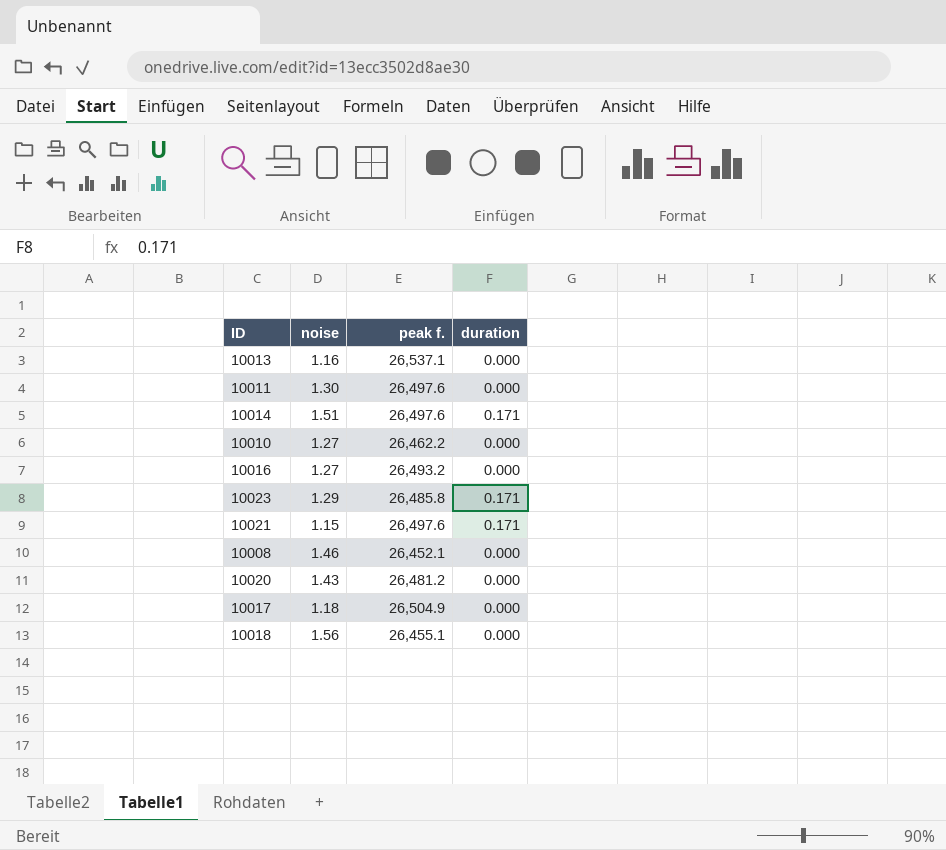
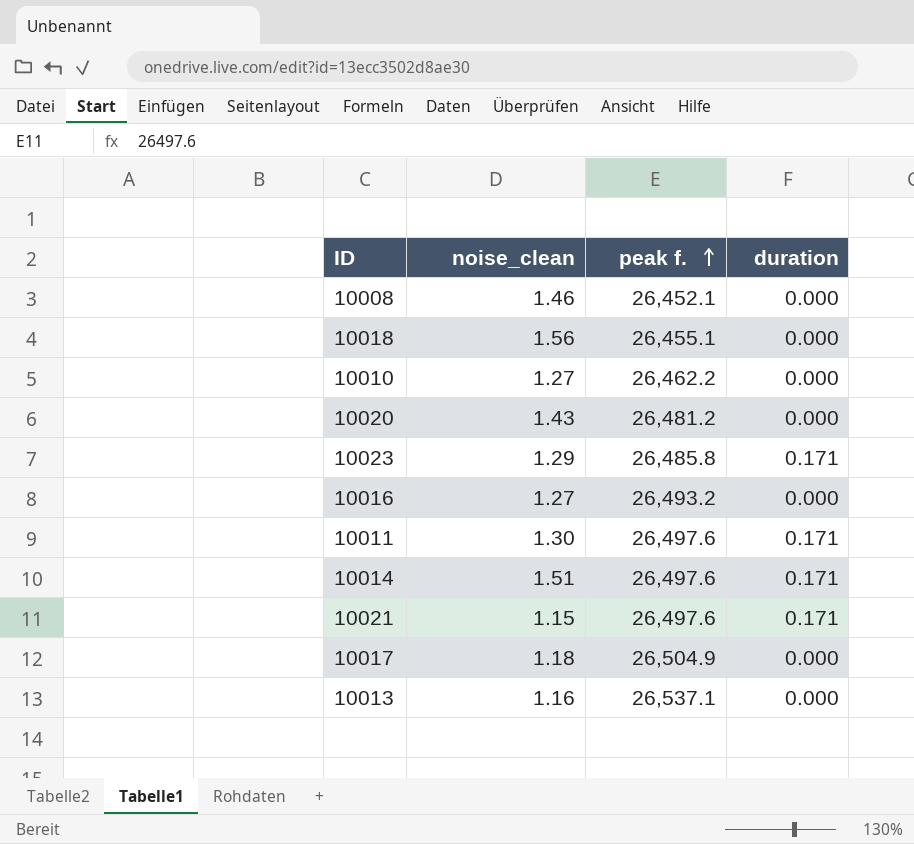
row order: none -> peak f. ascending
column name: noise -> noise_clean
10011 | duration: 0.000 -> 0.171

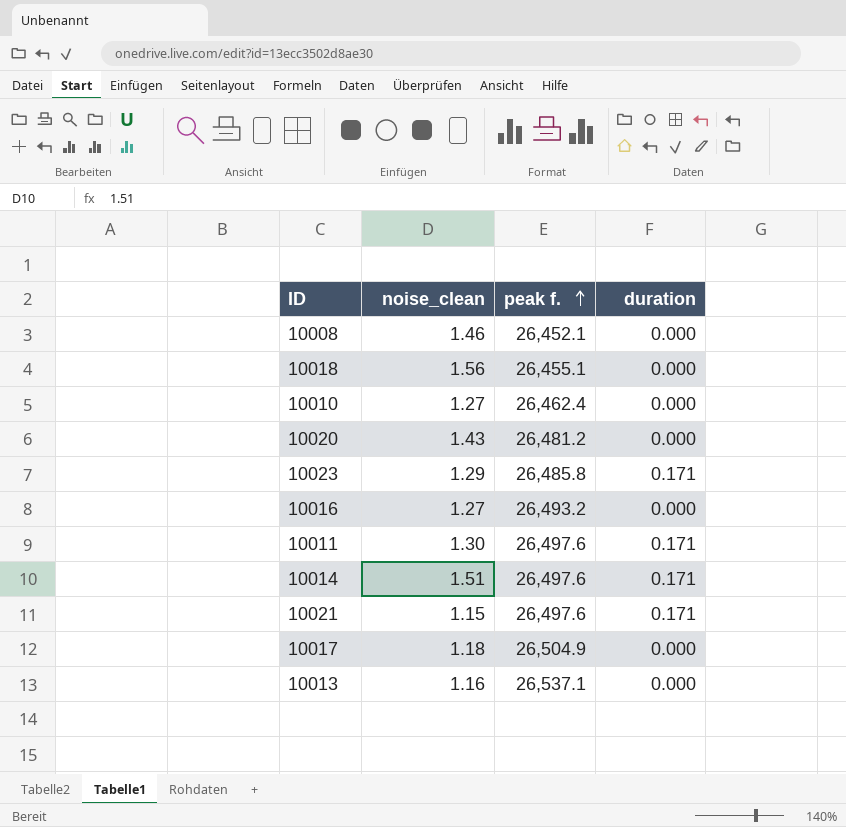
10010 | peak f.: 26,462.2 -> 26,462.4

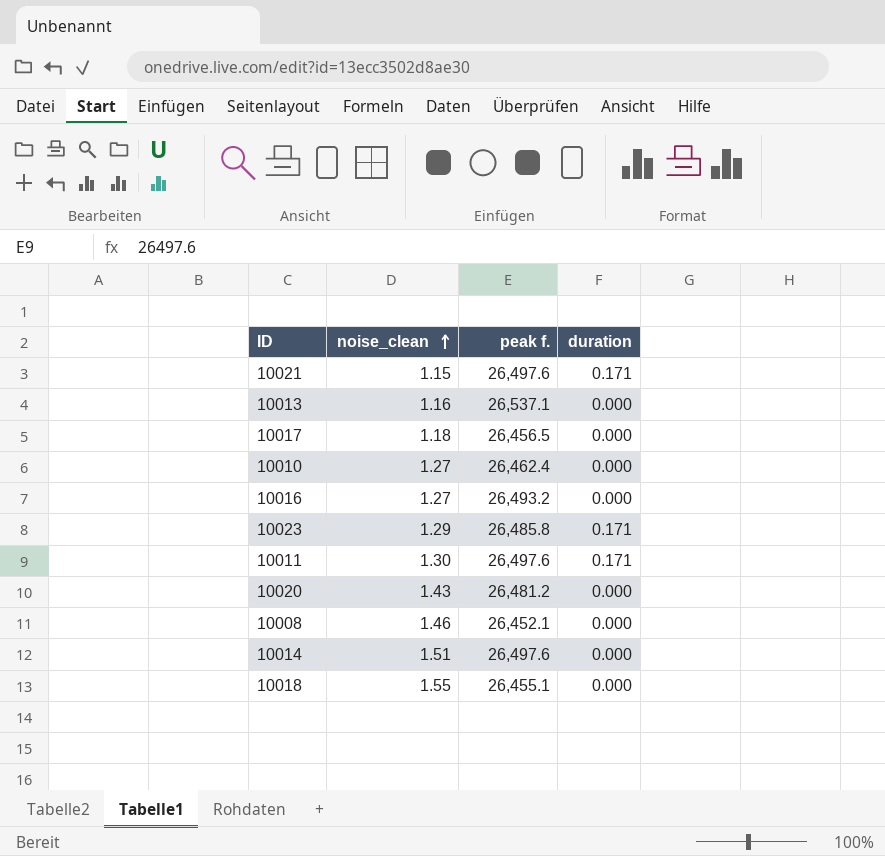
row order: peak f. ascending -> noise_clean ascending
10017 | peak f.: 26,504.9 -> 26,456.5
10014 | duration: 0.171 -> 0.000
10018 | noise_clean: 1.56 -> 1.55

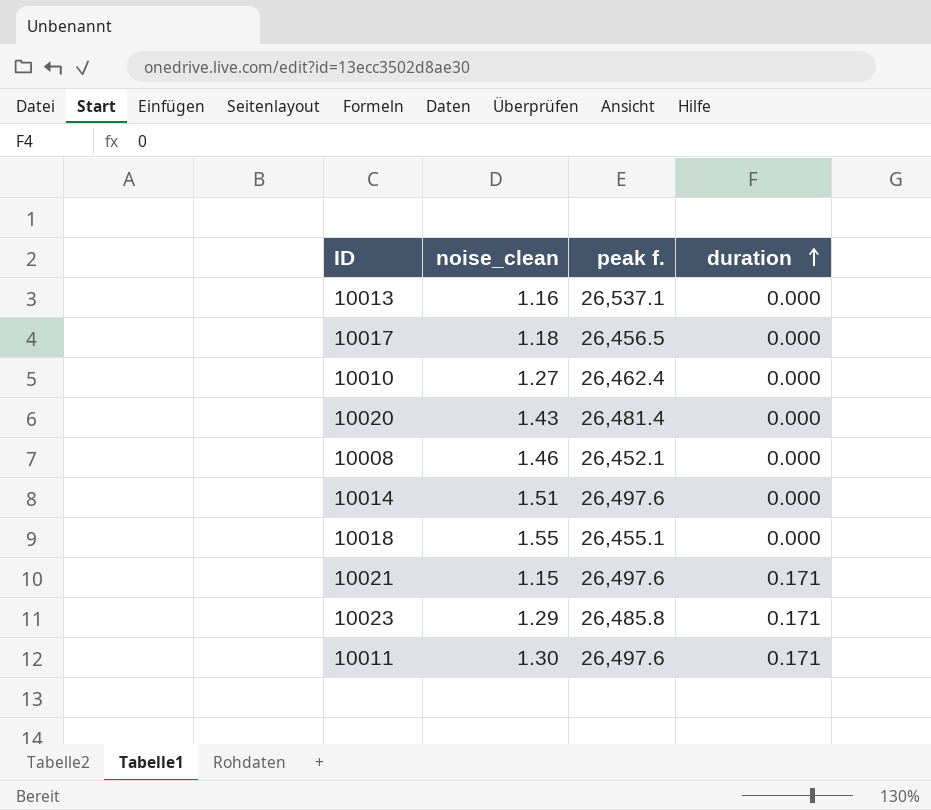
row order: noise_clean ascending -> duration ascending
row 10016: 1.27 | 26,493.2 | 0.000 -> none
10020 | peak f.: 26,481.2 -> 26,481.4

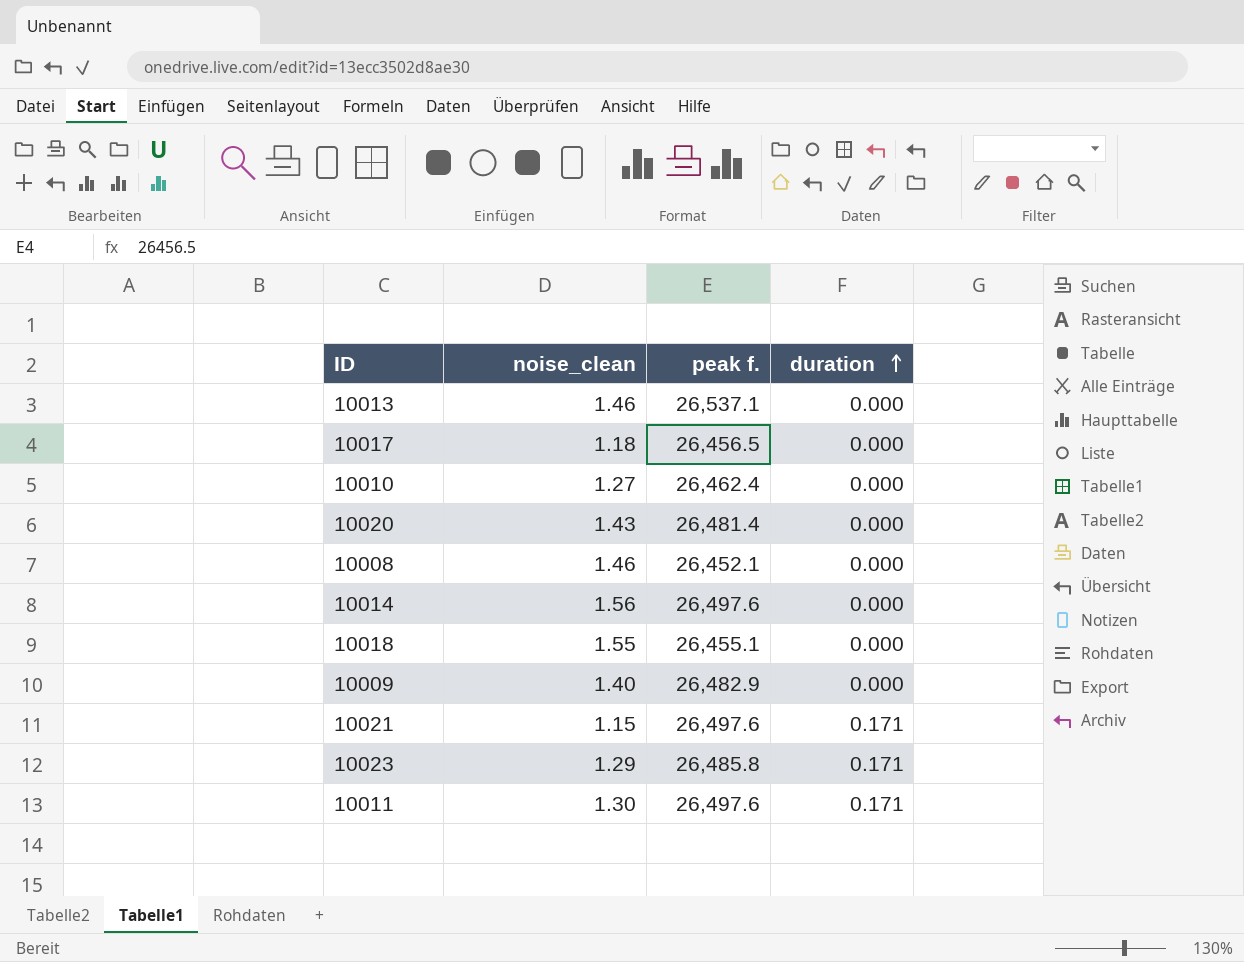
10013 | noise_clean: 1.16 -> 1.46
10014 | noise_clean: 1.51 -> 1.56
row 10009: none -> 1.40 | 26,482.9 | 0.000

